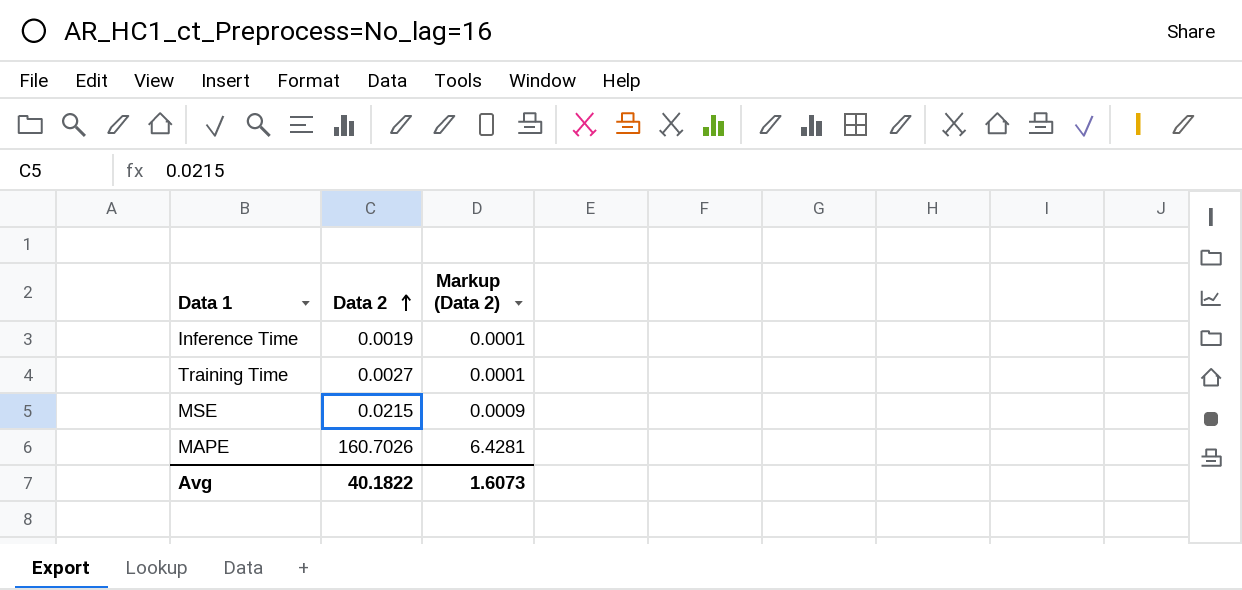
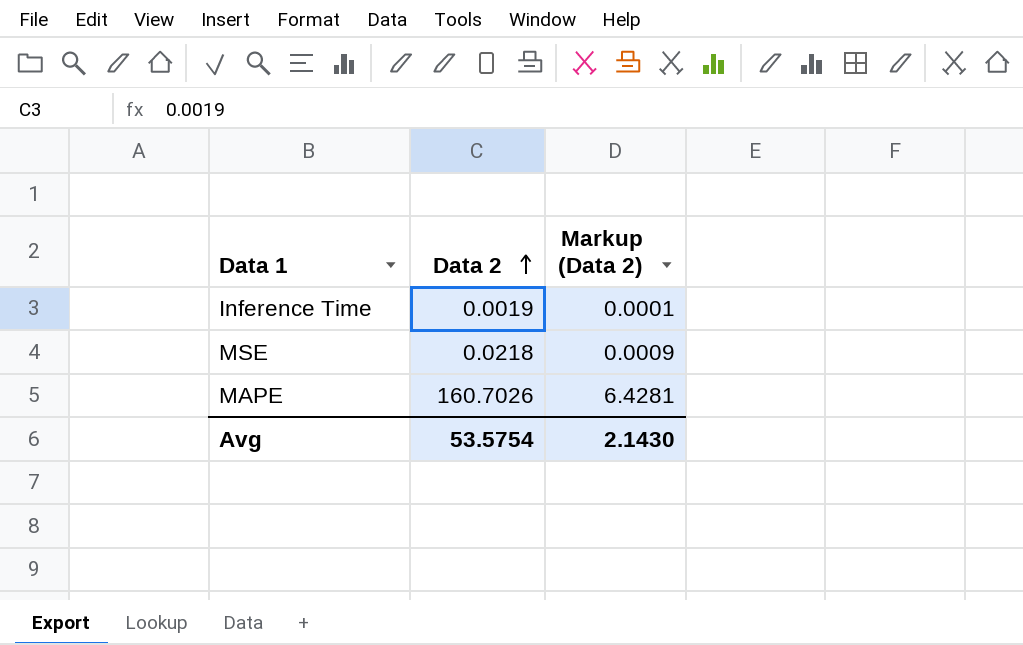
row Training Time: 0.0027 | 0.0001 -> none
MSE | Data 2: 0.0215 -> 0.0218
Avg | Data 2: 40.1822 -> 53.5754
Avg | Markup (Data 2): 1.6073 -> 2.1430

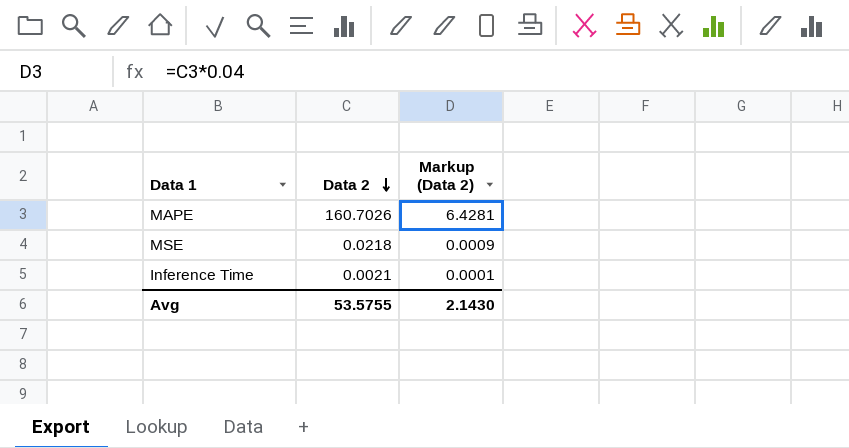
row order: Data 2 ascending -> Data 2 descending
Inference Time | Data 2: 0.0019 -> 0.0021
Avg | Data 2: 53.5754 -> 53.5755

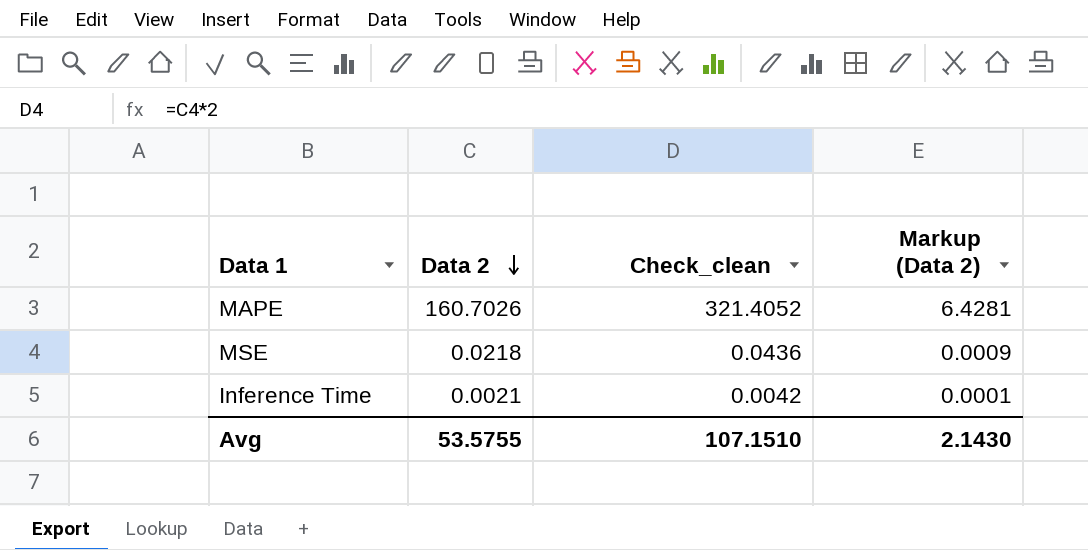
column Check_clean | formula: none -> [Data 2] * 2

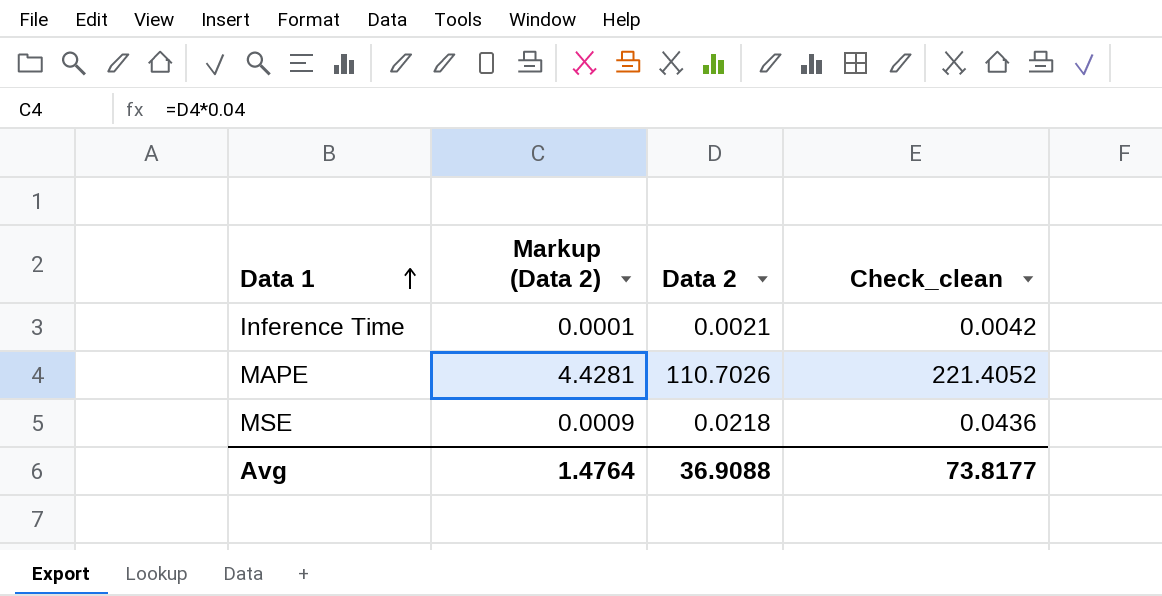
row order: Data 2 descending -> Data 1 ascending
column Markup (Data 2) | position: 4 -> 2
MAPE | Markup (Data 2): 6.4281 -> 4.4281
MAPE | Data 2: 160.7026 -> 110.7026
MAPE | Check_clean: 321.4052 -> 221.4052
Avg | Markup (Data 2): 2.1430 -> 1.4764
Avg | Data 2: 53.5755 -> 36.9088
Avg | Check_clean: 107.1510 -> 73.8177

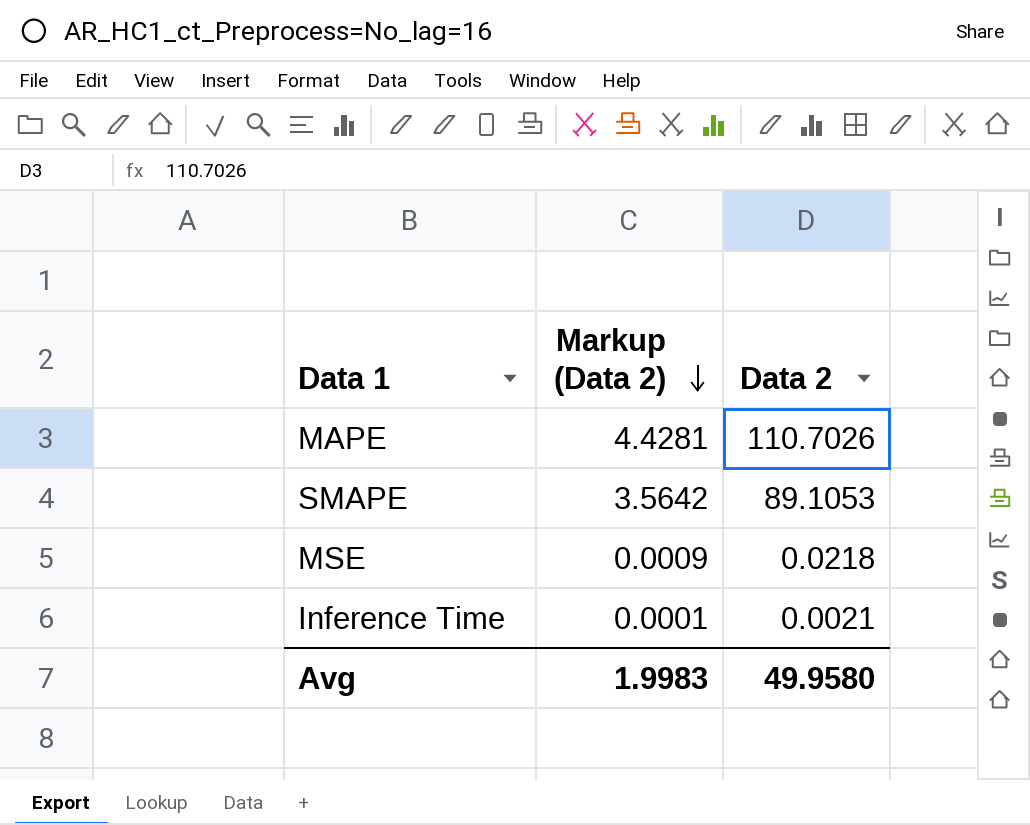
row order: Data 1 ascending -> Markup (Data 2) descending
column Check_clean | formula: [Data 2] * 2 -> none
row SMAPE: none -> 3.5642 | 89.1053
Avg | Markup (Data 2): 1.4764 -> 1.9983
Avg | Data 2: 36.9088 -> 49.9580

